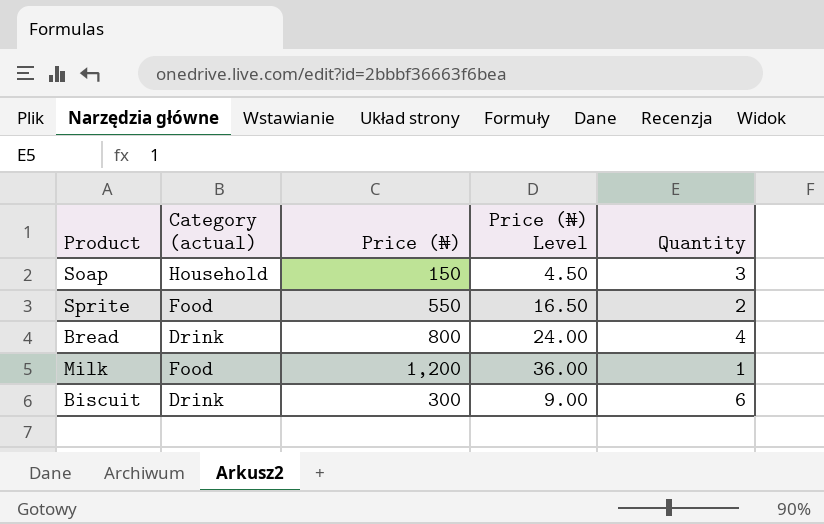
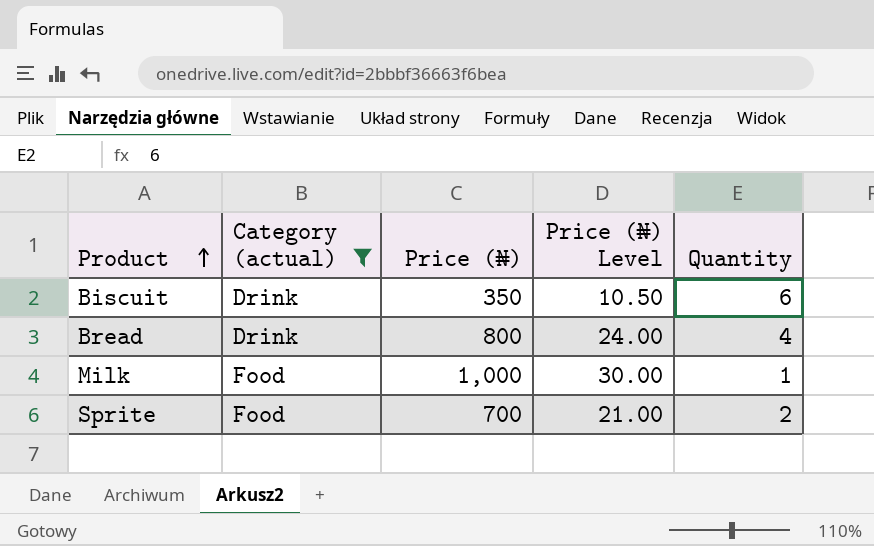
filter: none -> Category (actual) != Household
row order: none -> Product ascending
Biscuit | Price (₦): 300 -> 350
Biscuit | Price (₦) Level: 9.00 -> 10.50
Milk | Price (₦): 1,200 -> 1,000
Milk | Price (₦) Level: 36.00 -> 30.00
Sprite | Price (₦): 550 -> 700
Sprite | Price (₦) Level: 16.50 -> 21.00

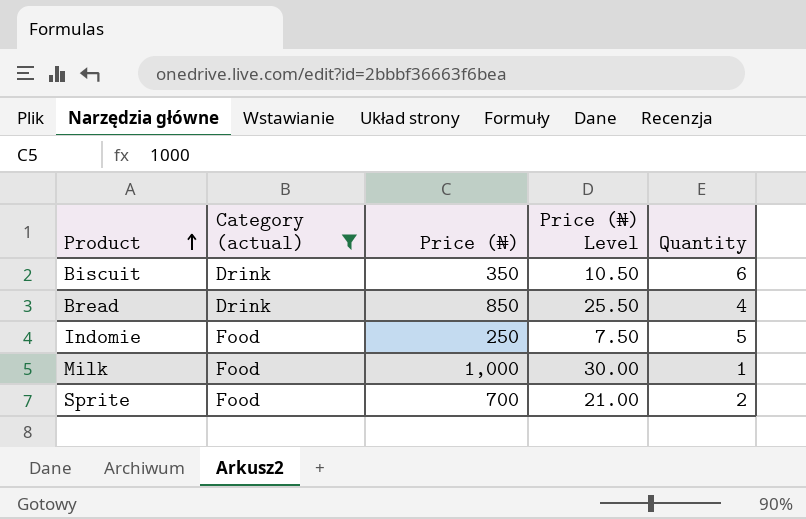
Bread | Price (₦): 800 -> 850
Bread | Price (₦) Level: 24.00 -> 25.50
row Indomie: none -> Food | 250 | 7.50 | 5

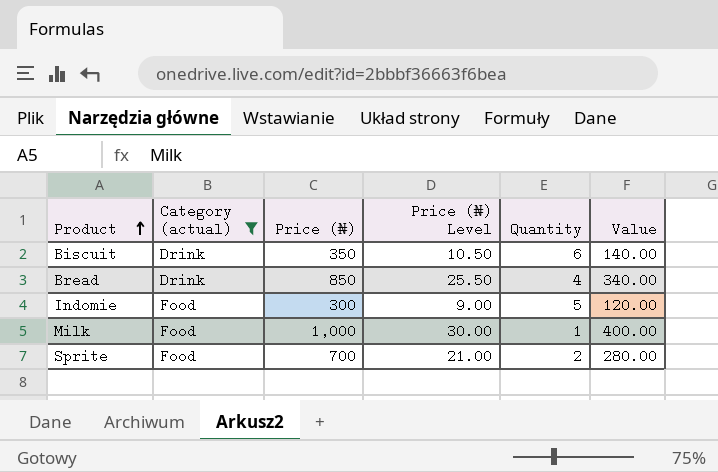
column Value | formula: none -> [Price (₦)] * 0.4
Indomie | Price (₦): 250 -> 300
Indomie | Price (₦) Level: 7.50 -> 9.00

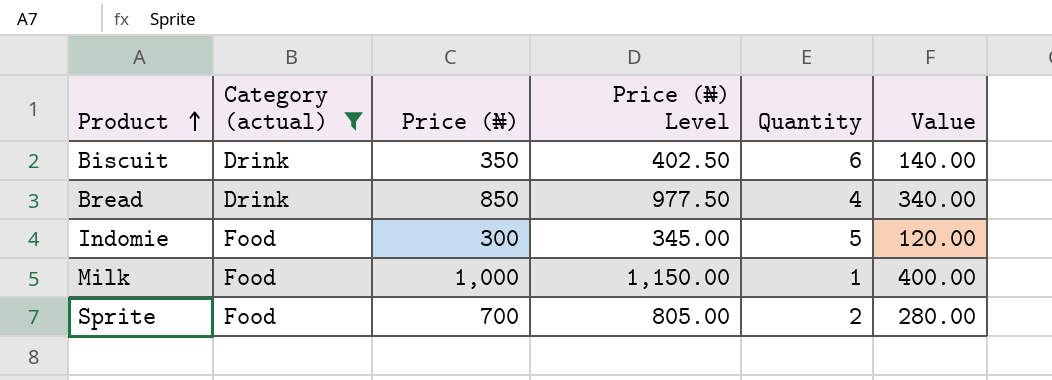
column Price (₦) Level | formula: [Price (₦)] * 0.03 -> [Price (₦)] * 1.15

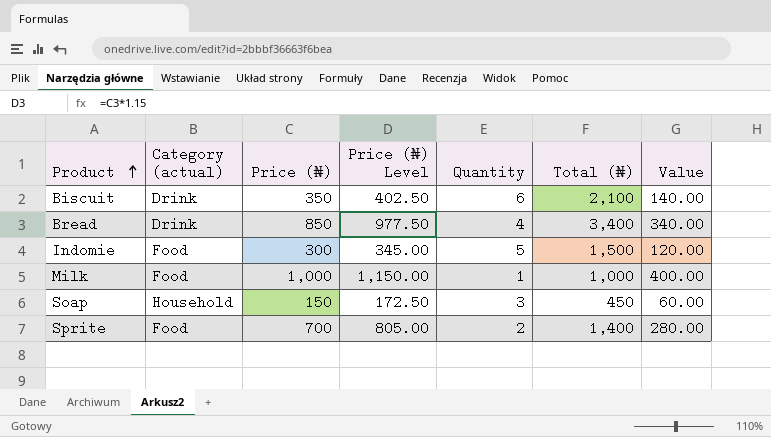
filter: Category (actual) != Household -> none
column Total (₦) | formula: none -> [Price (₦)] * [Quantity]

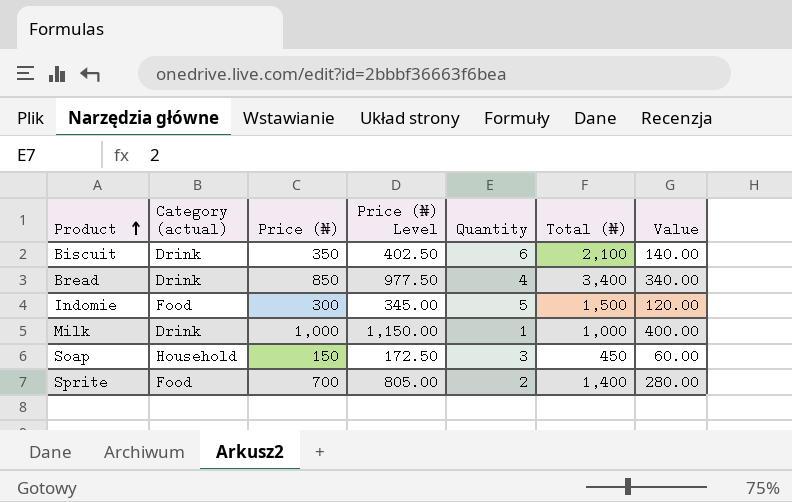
Milk | Category (actual): Food -> Drink

